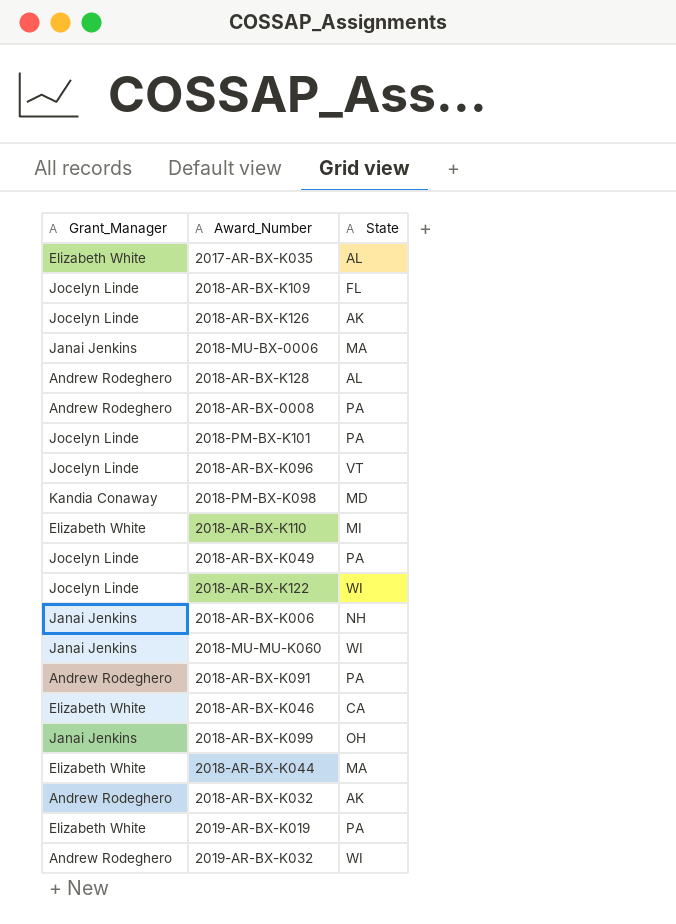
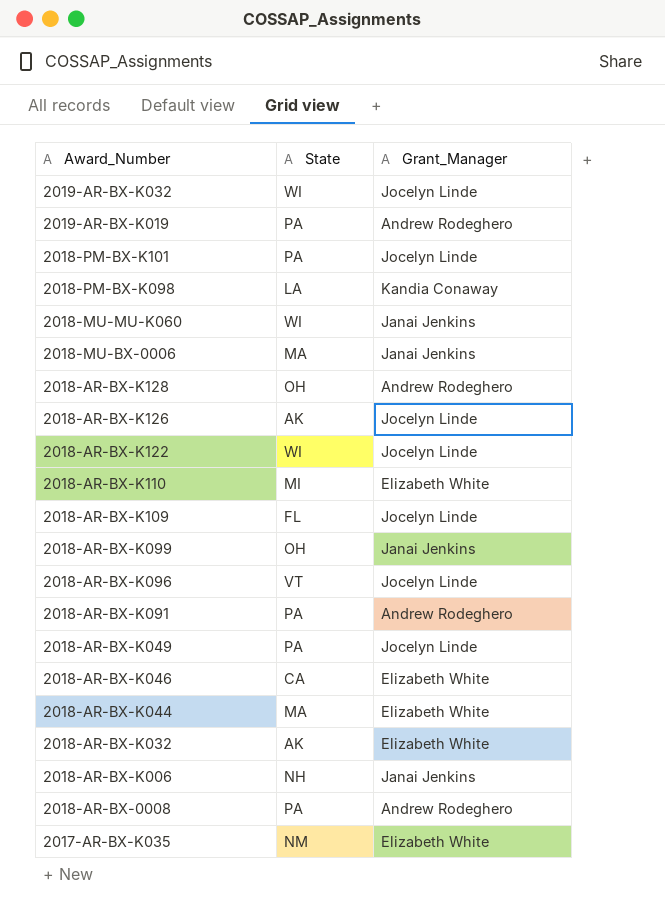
row order: none -> Award_Number descending
column Grant_Manager | position: 1 -> 3
2019-AR-BX-K032 | Grant_Manager: Andrew Rodeghero -> Jocelyn Linde
2019-AR-BX-K019 | Grant_Manager: Elizabeth White -> Andrew Rodeghero
2018-PM-BX-K098 | State: MD -> LA
2018-AR-BX-K128 | State: AL -> OH
2018-AR-BX-K032 | Grant_Manager: Andrew Rodeghero -> Elizabeth White
2017-AR-BX-K035 | State: AL -> NM

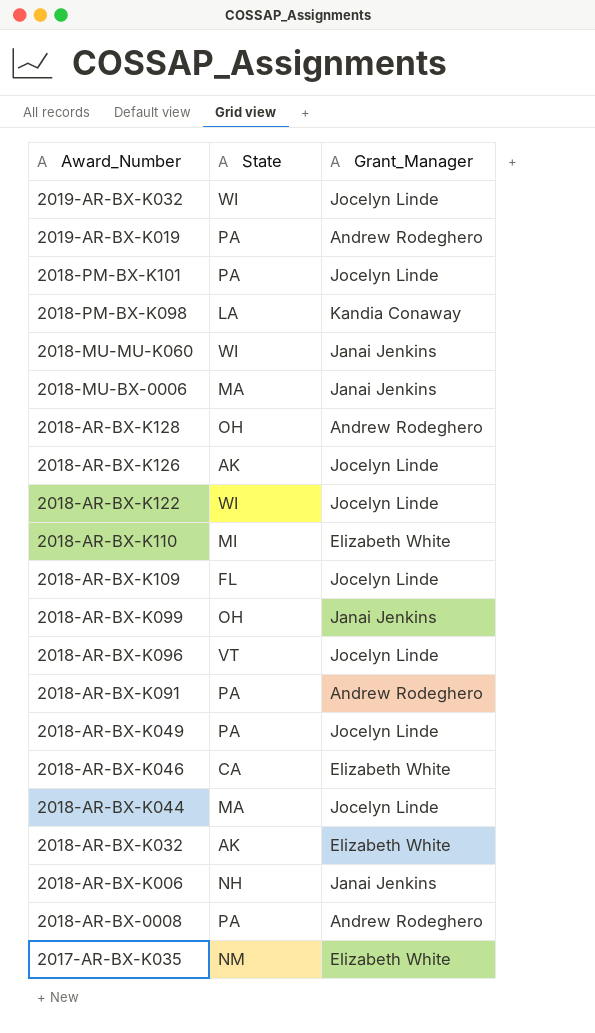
2018-AR-BX-K044 | Grant_Manager: Elizabeth White -> Jocelyn Linde

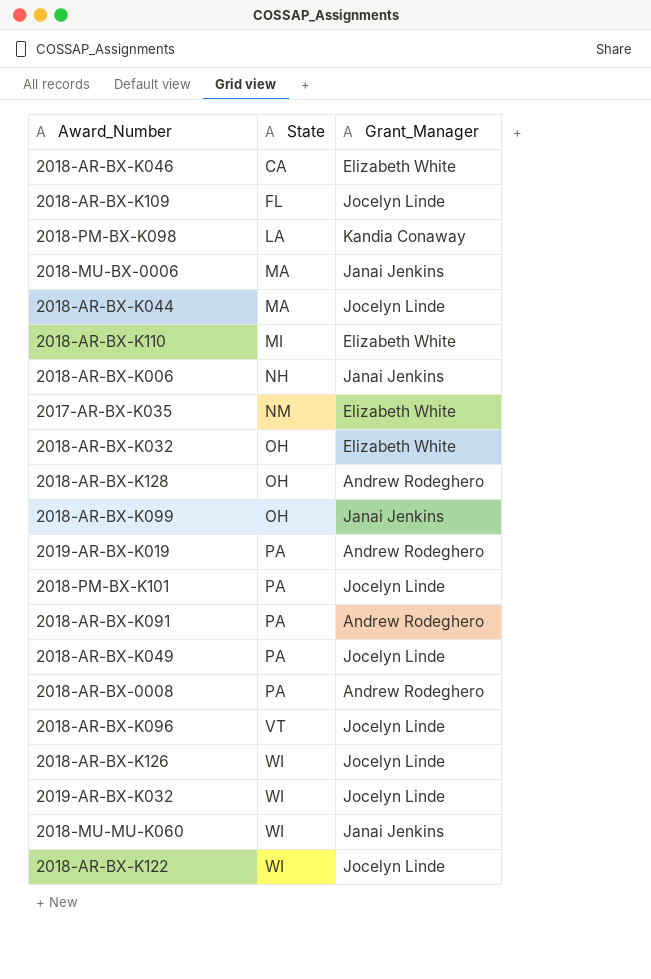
row order: Award_Number descending -> State ascending
2018-AR-BX-K032 | State: AK -> OH
2018-AR-BX-K126 | State: AK -> WI

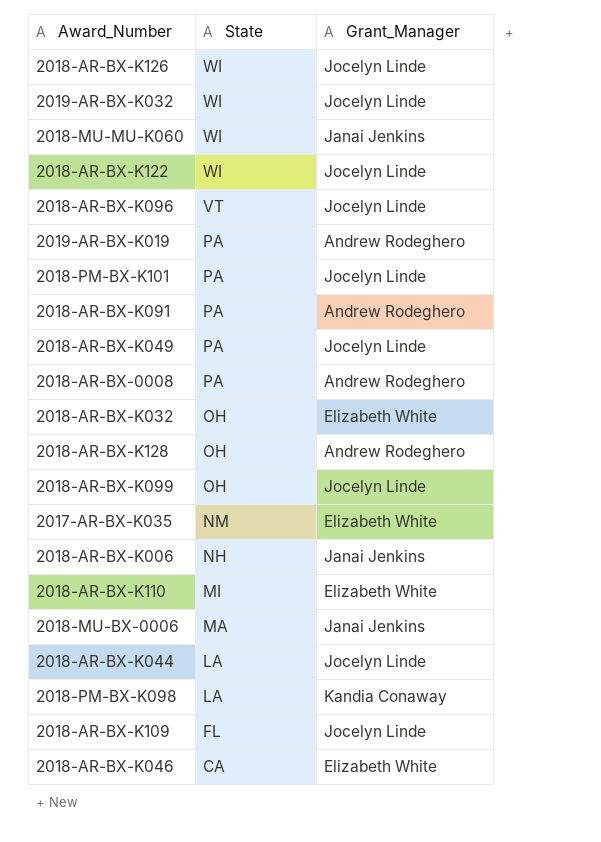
row order: State ascending -> State descending
2018-AR-BX-K099 | Grant_Manager: Janai Jenkins -> Jocelyn Linde
2018-AR-BX-K044 | State: MA -> LA

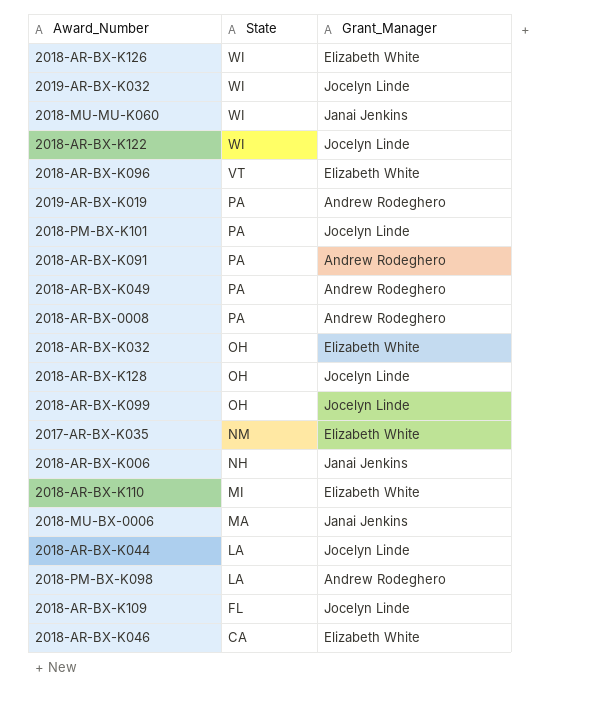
2018-AR-BX-K126 | Grant_Manager: Jocelyn Linde -> Elizabeth White
2018-AR-BX-K096 | Grant_Manager: Jocelyn Linde -> Elizabeth White
2018-AR-BX-K049 | Grant_Manager: Jocelyn Linde -> Andrew Rodeghero
2018-AR-BX-K128 | Grant_Manager: Andrew Rodeghero -> Jocelyn Linde
2018-PM-BX-K098 | Grant_Manager: Kandia Conaway -> Andrew Rodeghero

